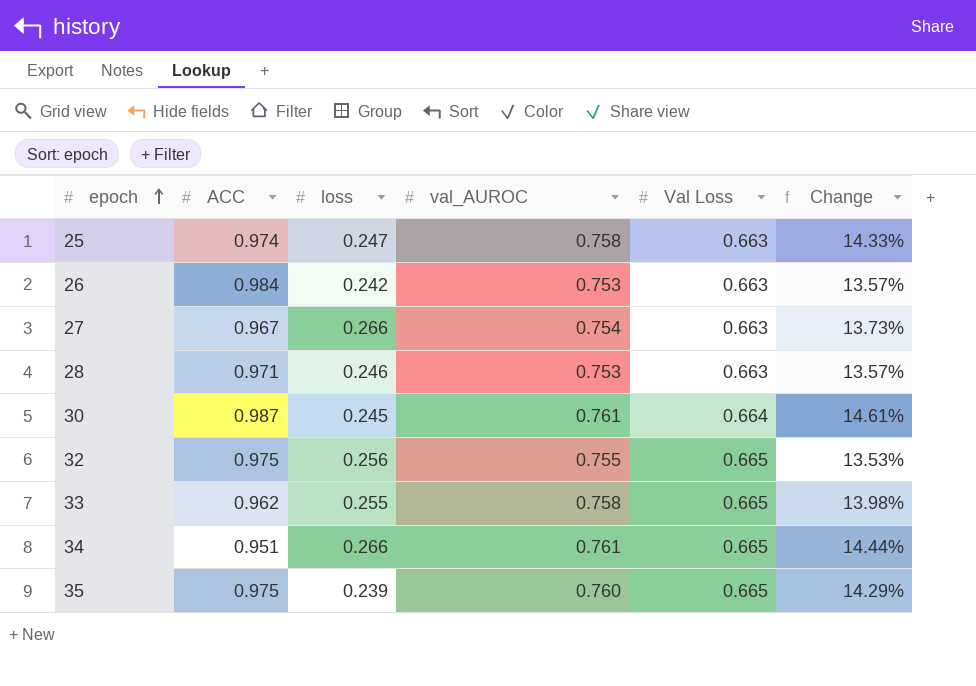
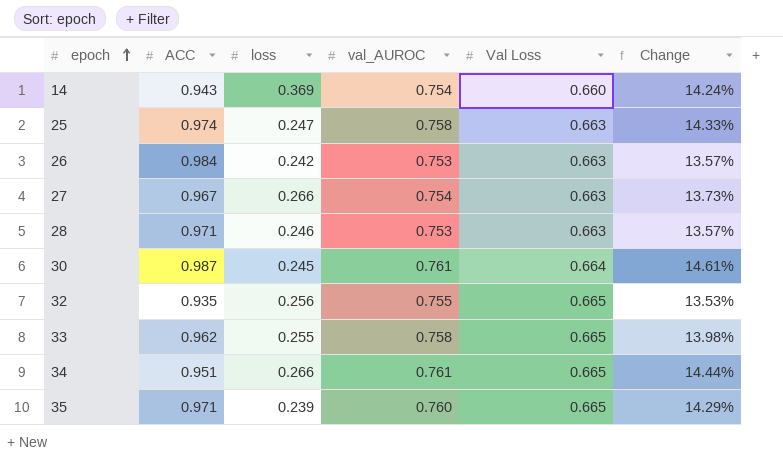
row 14: none -> 0.943 | 0.369 | 0.754 | 0.660 | 14.24%
32 | ACC: 0.975 -> 0.935
35 | ACC: 0.975 -> 0.971

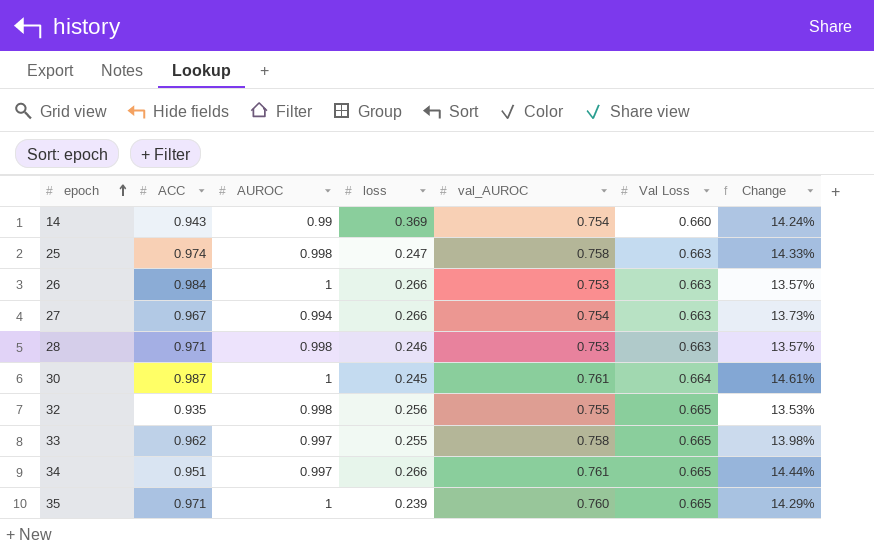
column AUROC | position: none -> 3
26 | loss: 0.242 -> 0.266

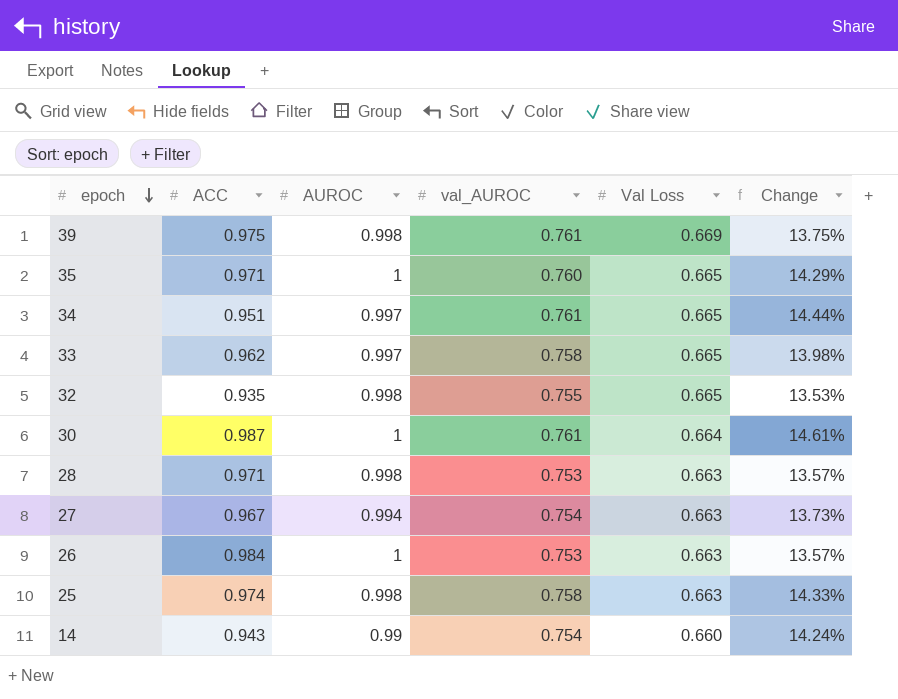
row order: epoch ascending -> epoch descending
column loss | position: 4 -> none
row 39: none -> 0.975 | 0.998 | 0.761 | 0.669 | 13.75%

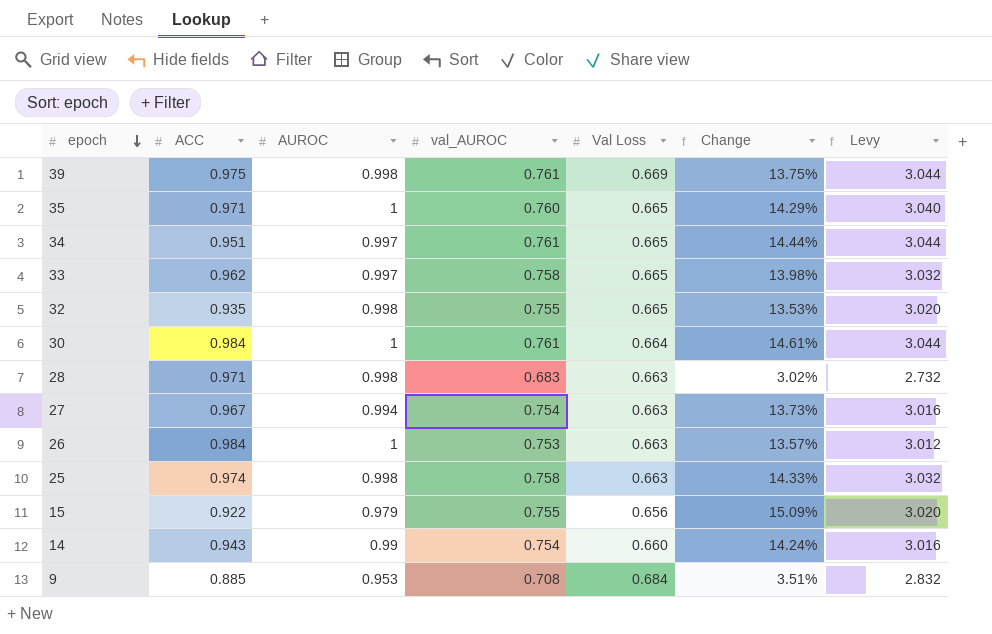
column Levy | formula: none -> [val_AUROC] * 4
30 | ACC: 0.987 -> 0.984
28 | val_AUROC: 0.753 -> 0.683
28 | Change: 13.57% -> 3.02%
row 15: none -> 0.922 | 0.979 | 0.755 | 0.656 | 15.09% | 3.020
row 9: none -> 0.885 | 0.953 | 0.708 | 0.684 | 3.51% | 2.832

